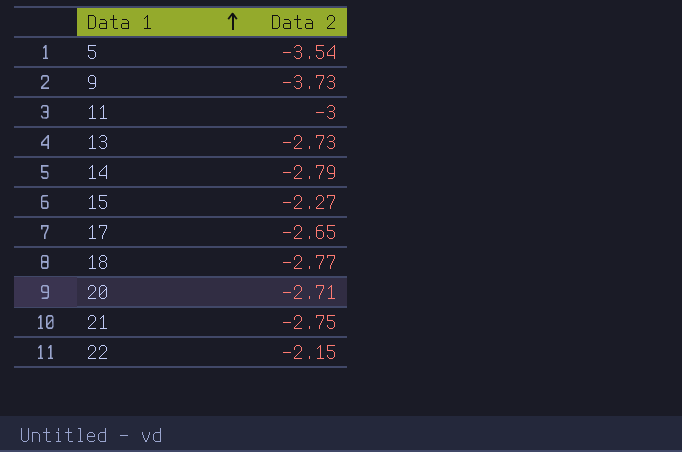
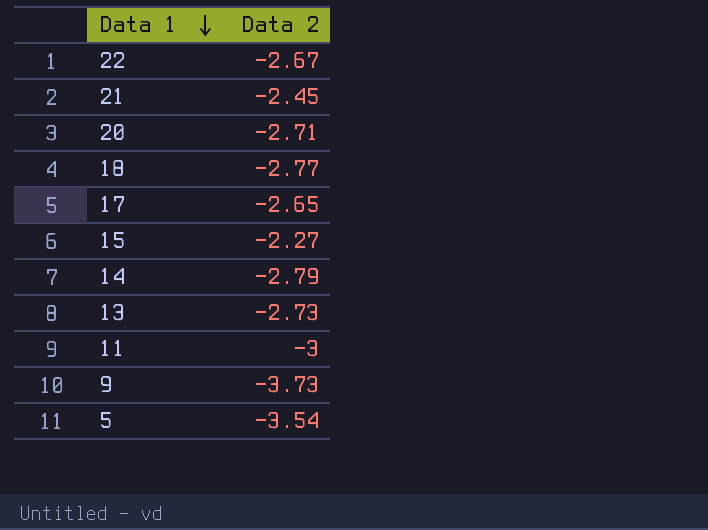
row order: Data 1 ascending -> Data 1 descending
22 | Data 2: -2.15 -> -2.67
21 | Data 2: -2.75 -> -2.45

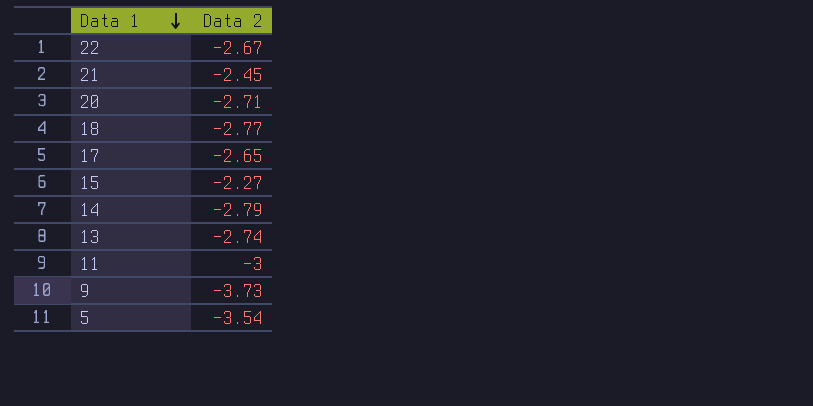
13 | Data 2: -2.73 -> -2.74

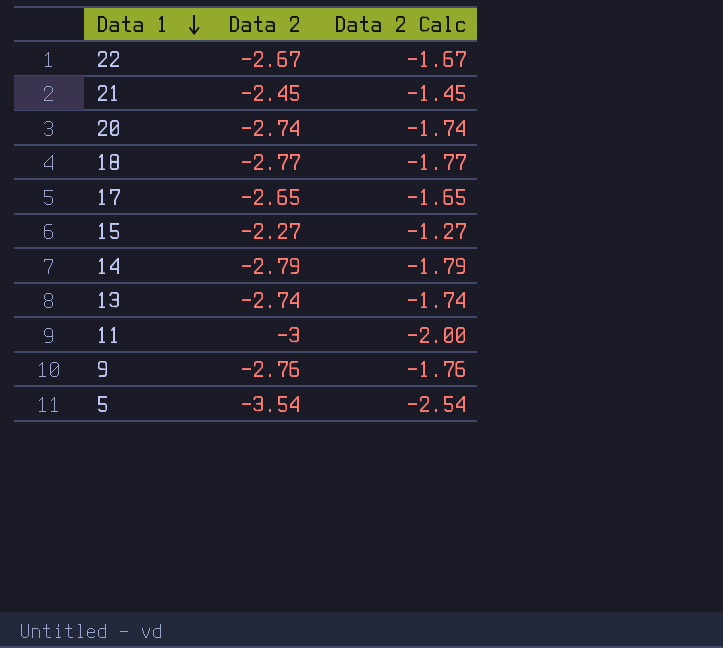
column Data 2 Calc | formula: none -> [Data 2] + 1
20 | Data 2: -2.71 -> -2.74
9 | Data 2: -3.73 -> -2.76

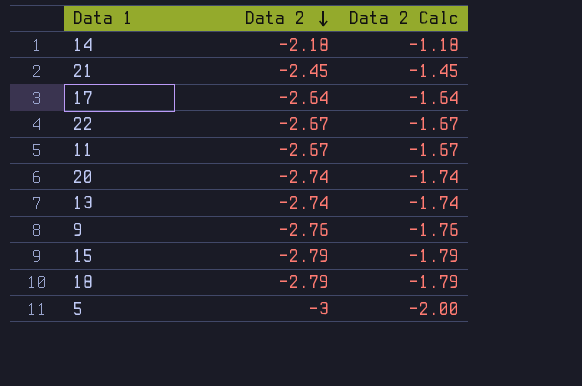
row order: Data 1 descending -> Data 2 descending
14 | Data 2: -2.79 -> -2.18
14 | Data 2 Calc: -1.79 -> -1.18
17 | Data 2: -2.65 -> -2.64
17 | Data 2 Calc: -1.65 -> -1.64
11 | Data 2: -3 -> -2.67
11 | Data 2 Calc: -2.00 -> -1.67
15 | Data 2: -2.27 -> -2.79
15 | Data 2 Calc: -1.27 -> -1.79
18 | Data 2: -2.77 -> -2.79
18 | Data 2 Calc: -1.77 -> -1.79
5 | Data 2: -3.54 -> -3
5 | Data 2 Calc: -2.54 -> -2.00

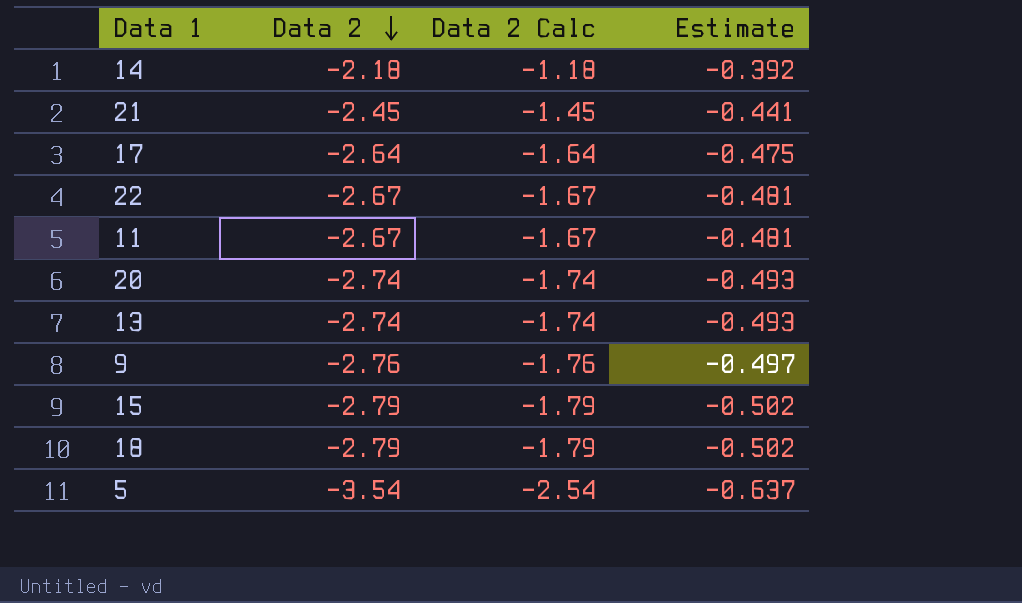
column Estimate | formula: none -> [Data 2] * 0.18
5 | Data 2: -3 -> -3.54
5 | Data 2 Calc: -2.00 -> -2.54

